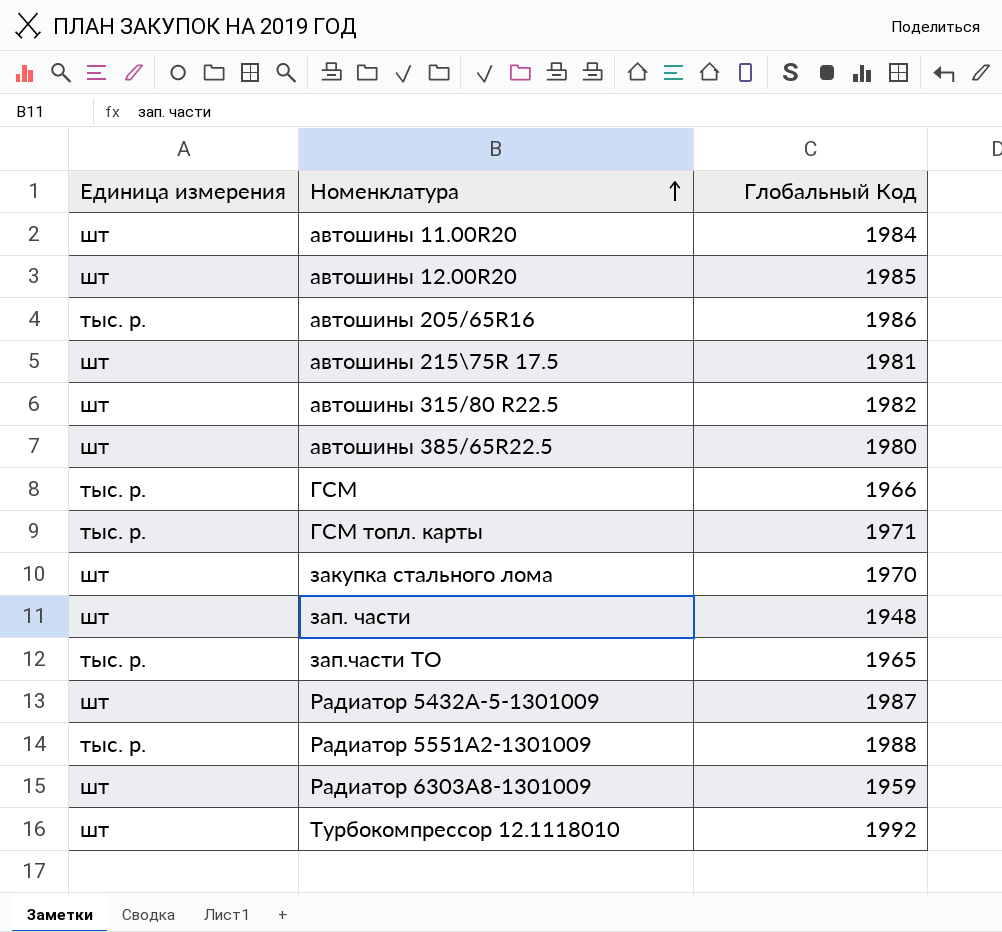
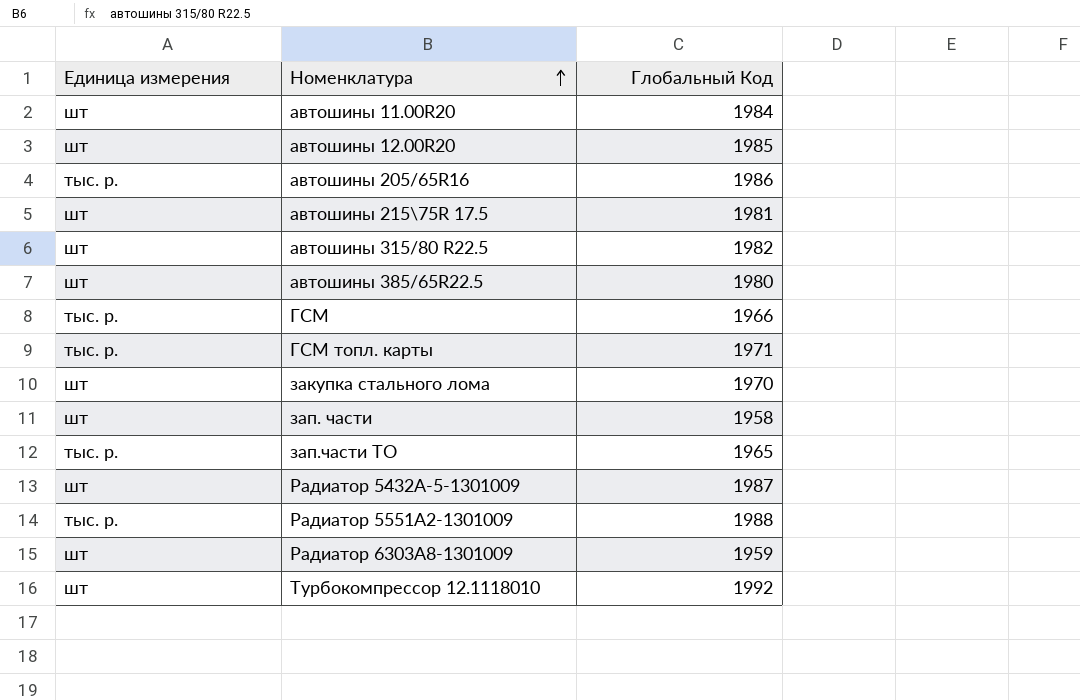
зап. части | Глобальный Код: 1948 -> 1958

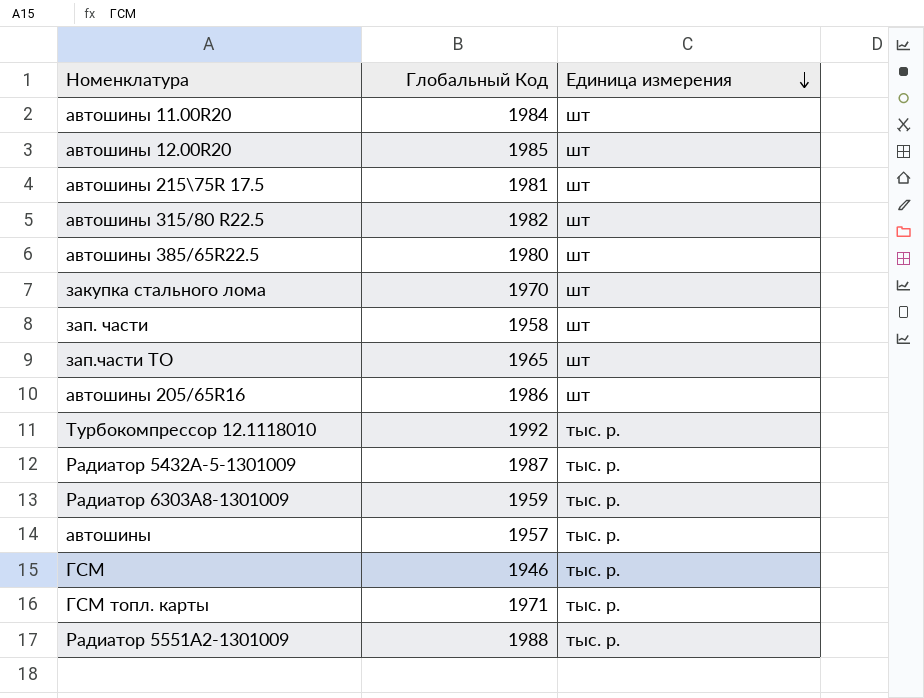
row order: Номенклатура ascending -> Единица измерения descending
column Единица измерения | position: 1 -> 3
зап.части ТО | Единица измерения: тыс. р. -> шт
автошины 205/65R16 | Единица измерения: тыс. р. -> шт
Турбокомпрессор 12.1118010 | Единица измерения: шт -> тыс. р.
Радиатор 5432А-5-1301009 | Единица измерения: шт -> тыс. р.
Радиатор 6303А8-1301009 | Единица измерения: шт -> тыс. р.
row автошины: none -> 1957 | тыс. р.
ГСМ | Глобальный Код: 1966 -> 1946

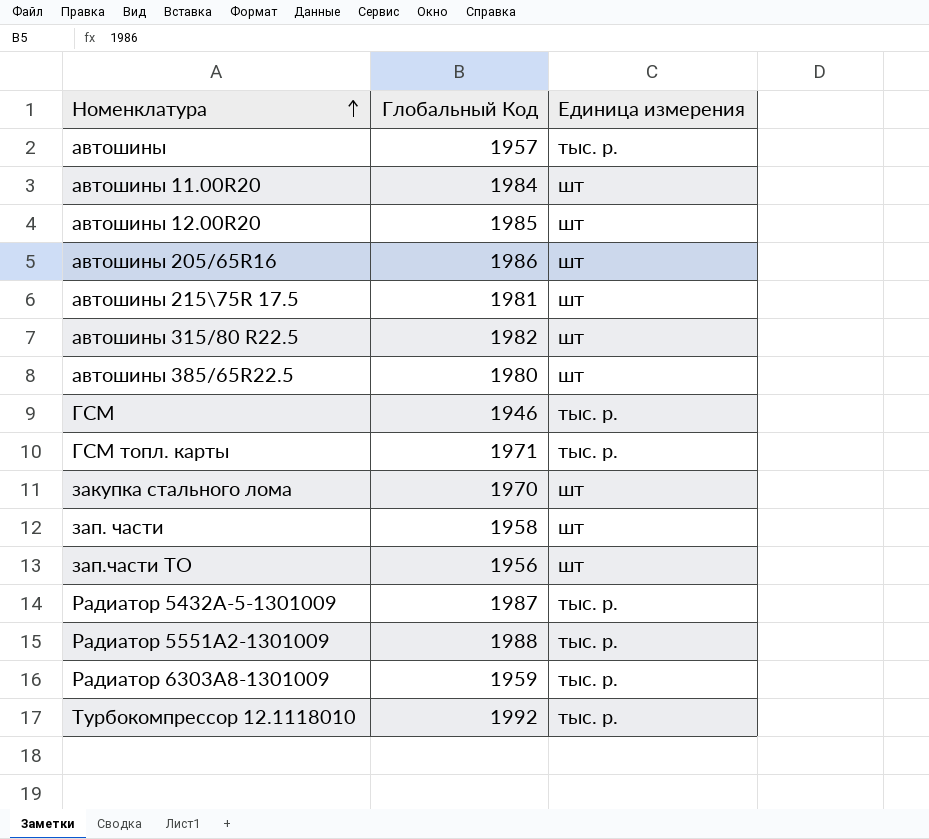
row order: Единица измерения descending -> Номенклатура ascending
зап.части ТО | Глобальный Код: 1965 -> 1956

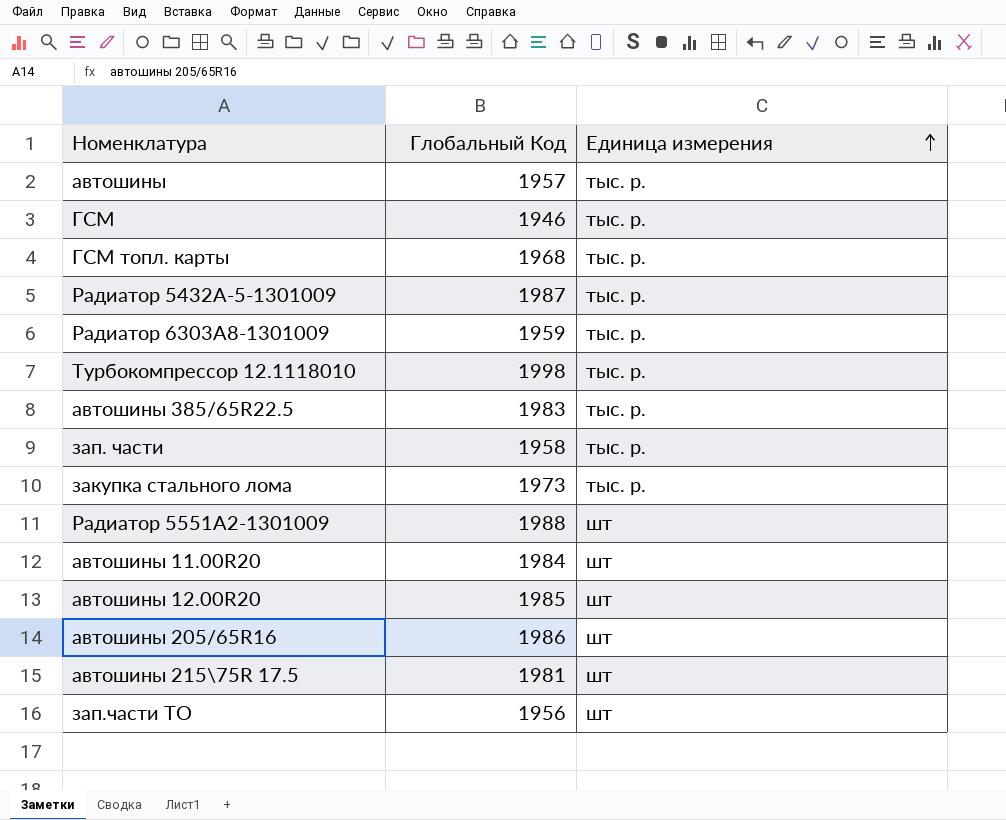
row order: Номенклатура ascending -> Единица измерения ascending
row автошины 315/80 R22.5: 1982 | шт -> none
ГСМ топл. карты | Глобальный Код: 1971 -> 1968
Турбокомпрессор 12.1118010 | Глобальный Код: 1992 -> 1998
автошины 385/65R22.5 | Глобальный Код: 1980 -> 1983
автошины 385/65R22.5 | Единица измерения: шт -> тыс. р.
зап. части | Единица измерения: шт -> тыс. р.
закупка стального лома | Глобальный Код: 1970 -> 1973
закупка стального лома | Единица измерения: шт -> тыс. р.
Радиатор 5551А2-1301009 | Единица измерения: тыс. р. -> шт

